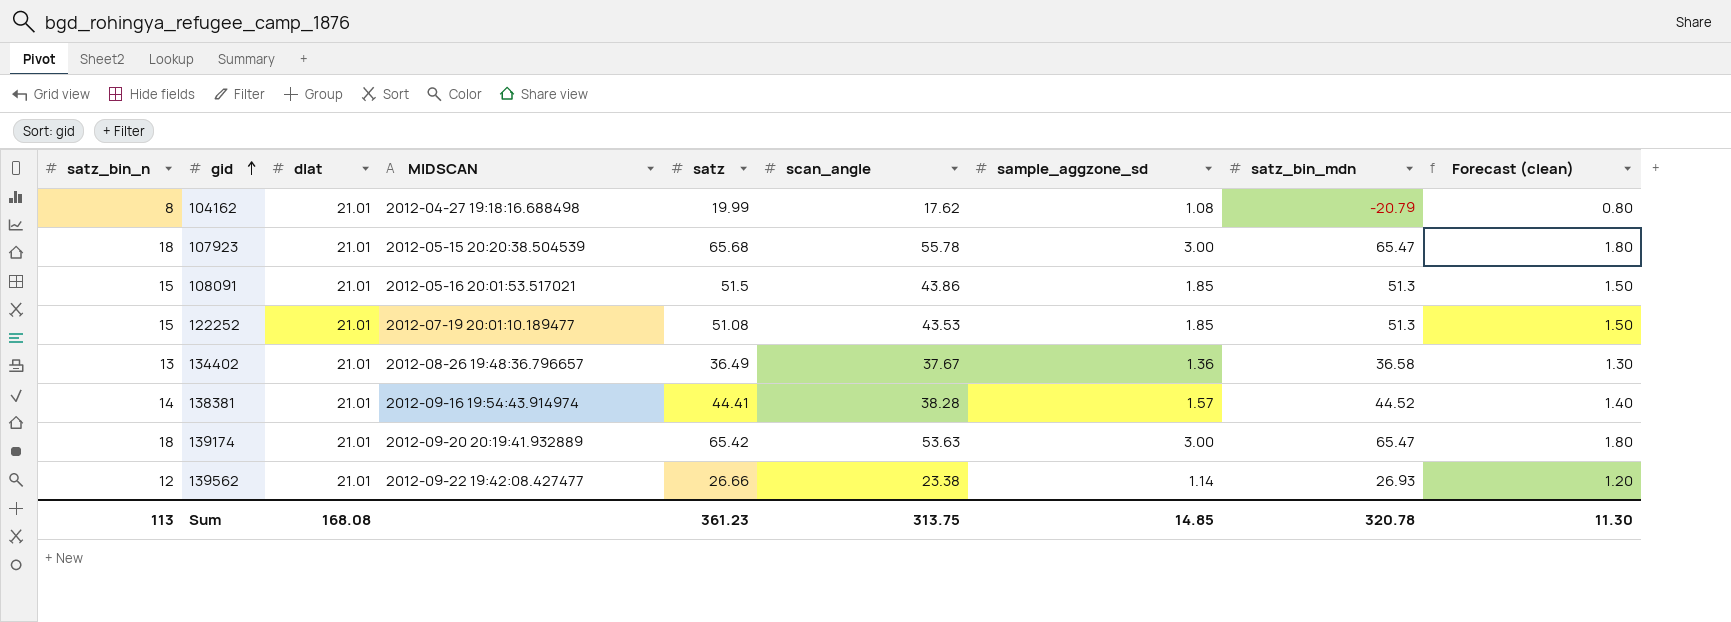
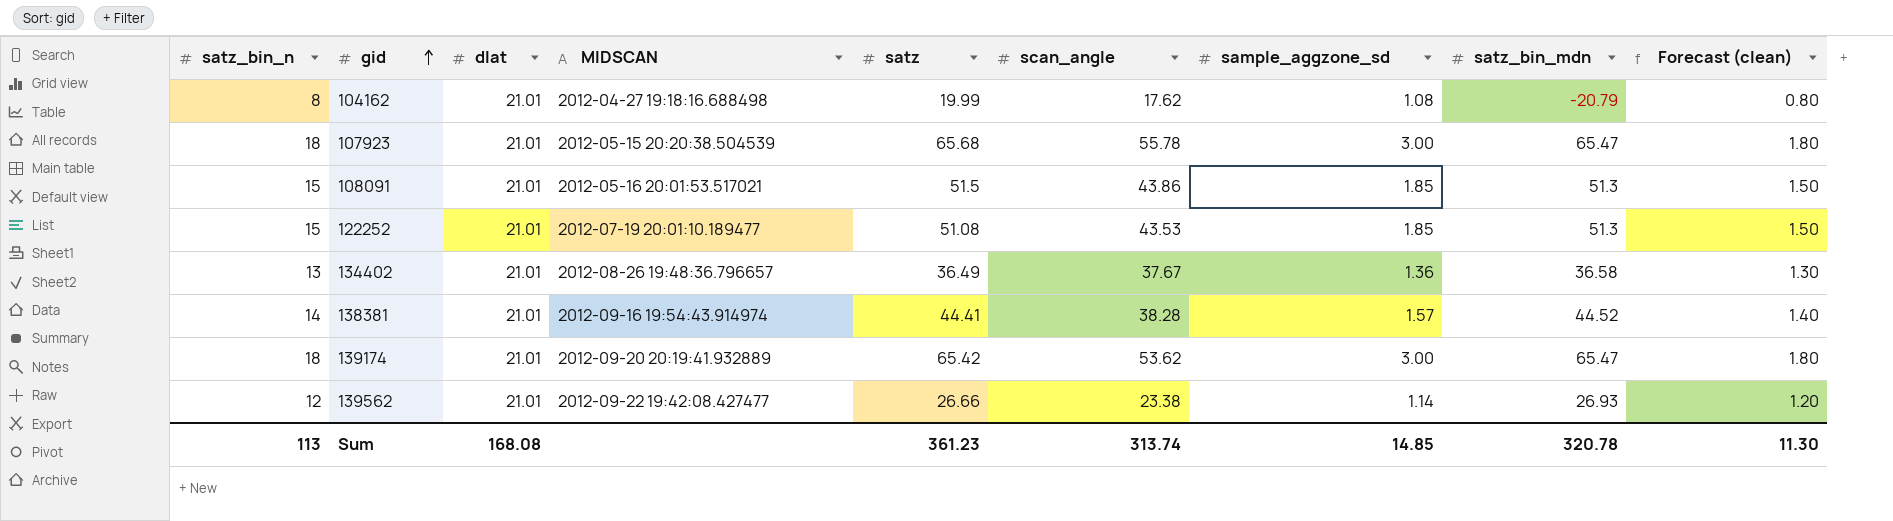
139174 | scan_angle: 53.63 -> 53.62
Sum | scan_angle: 313.75 -> 313.74

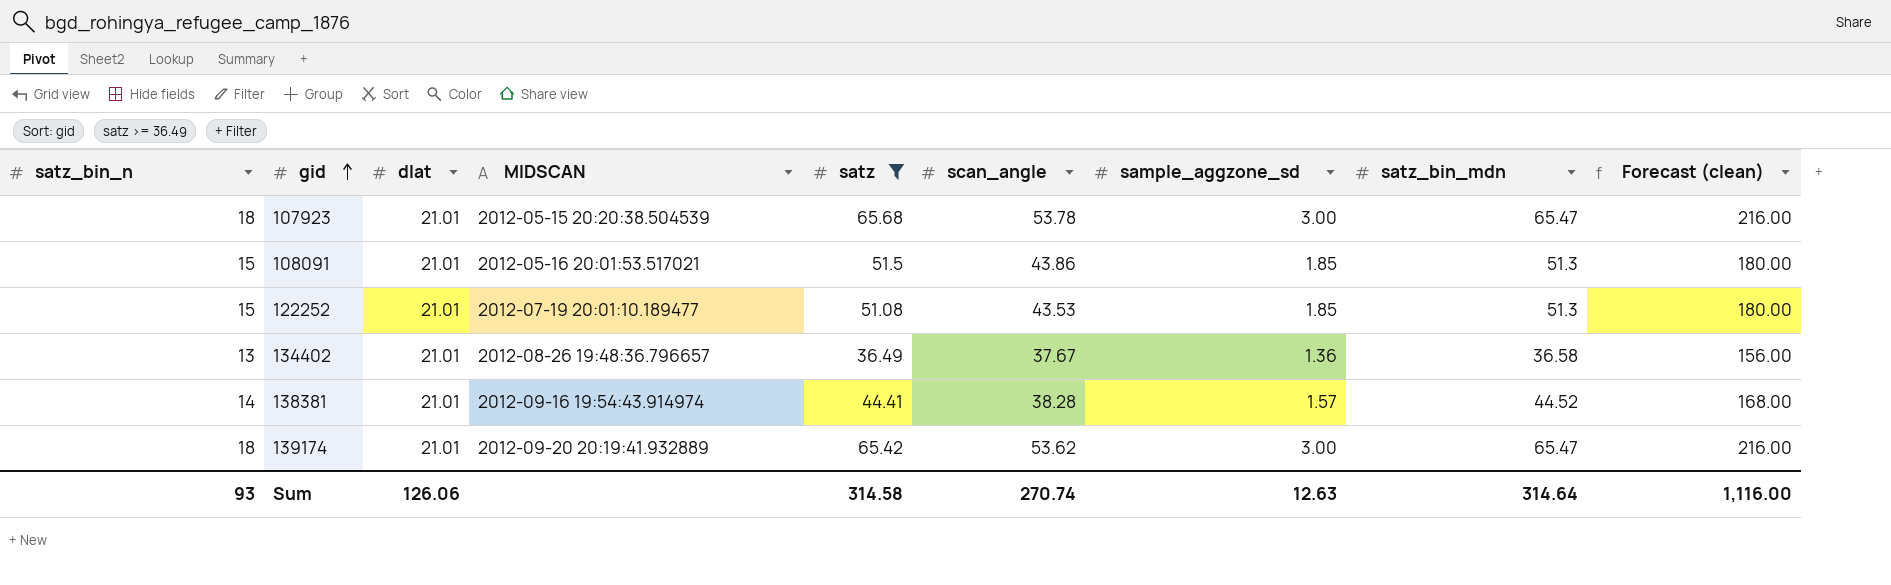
filter: none -> satz >= 36.49
column Forecast (clean) | formula: [satz_bin_n] * 0.1 -> [satz_bin_n] * 12
107923 | scan_angle: 55.78 -> 53.78
Sum | satz_bin_n: 113 -> 93
Sum | dlat: 168.08 -> 126.06
Sum | satz: 361.23 -> 314.58
Sum | scan_angle: 313.74 -> 270.74
Sum | sample_aggzone_sd: 14.85 -> 12.63
Sum | satz_bin_mdn: 320.78 -> 314.64
Sum | Forecast (clean): 11.30 -> 1,116.00

